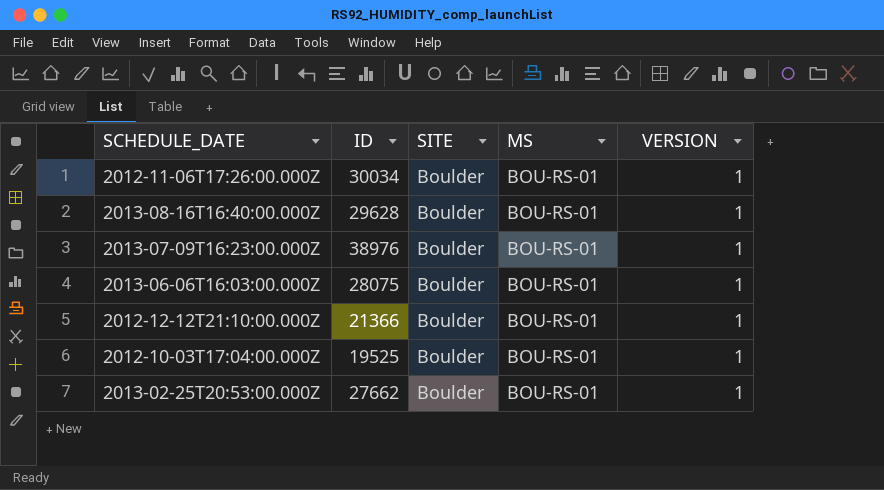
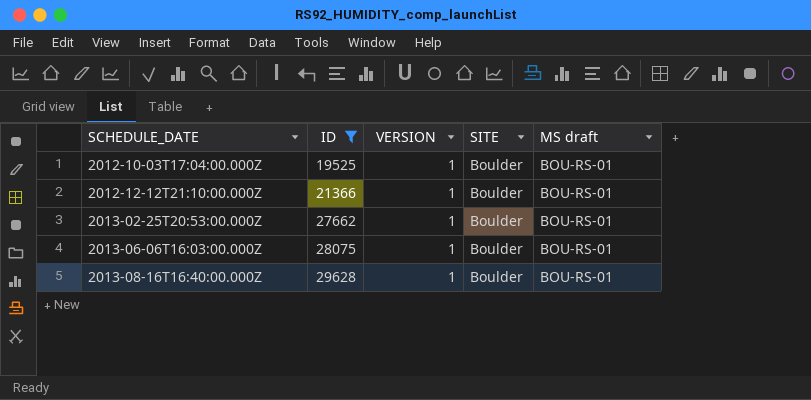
filter: none -> ID <= 29628
row order: none -> SCHEDULE_DATE ascending
column VERSION | position: 5 -> 3
column name: MS -> MS draft

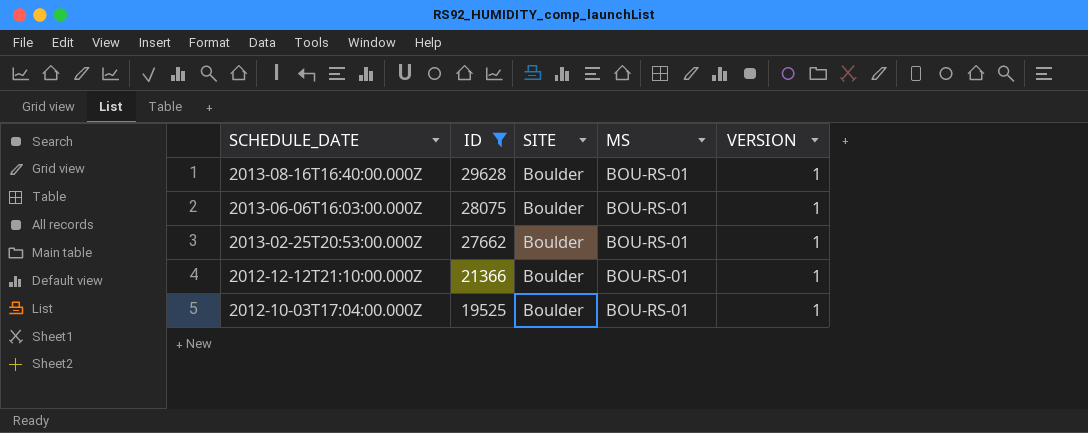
row order: SCHEDULE_DATE ascending -> SCHEDULE_DATE descending
column name: MS draft -> MS
column VERSION | position: 3 -> 5

